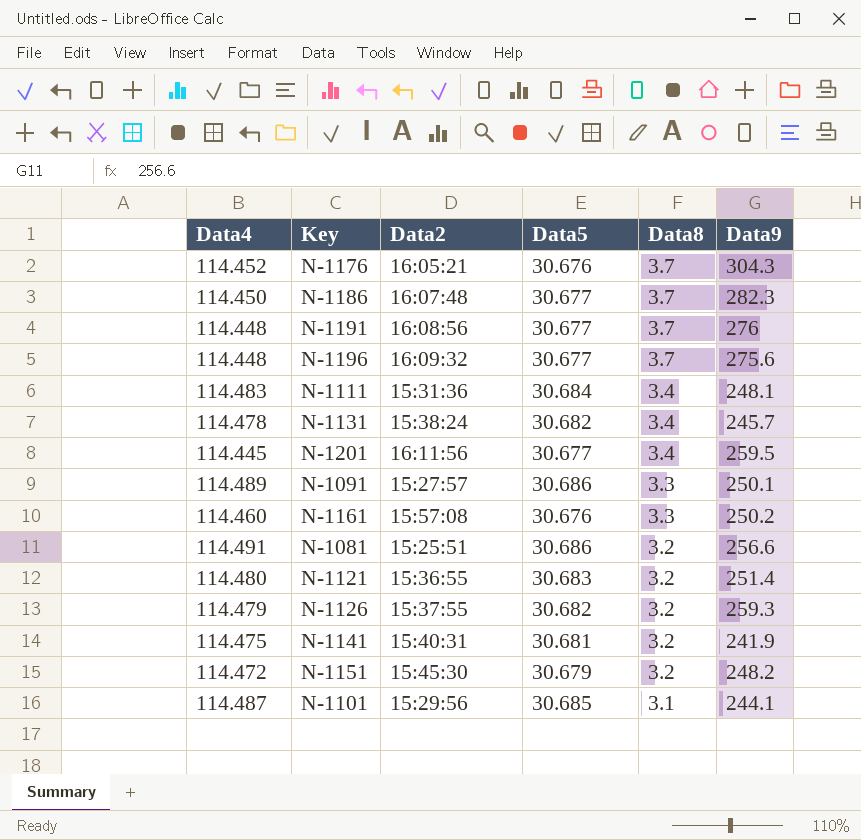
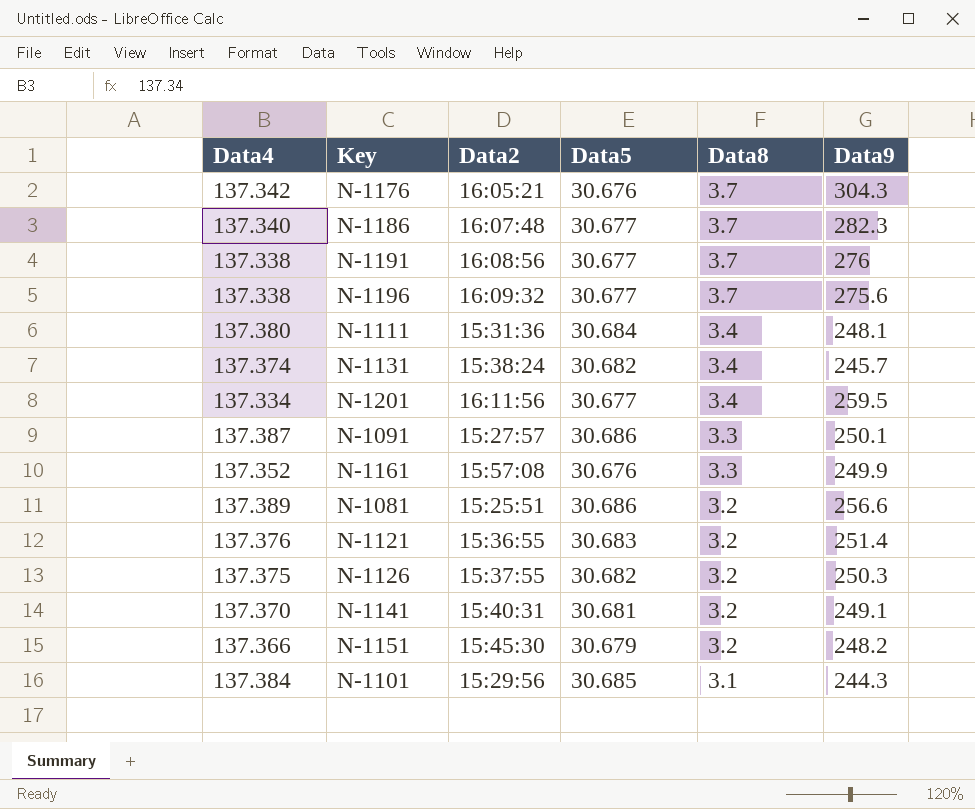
N-1176 | Data4: 114.452 -> 137.342
N-1186 | Data4: 114.450 -> 137.340
N-1191 | Data4: 114.448 -> 137.338
N-1196 | Data4: 114.448 -> 137.338
N-1111 | Data4: 114.483 -> 137.380
N-1131 | Data4: 114.478 -> 137.374
N-1201 | Data4: 114.445 -> 137.334
N-1091 | Data4: 114.489 -> 137.387
N-1161 | Data4: 114.460 -> 137.352
N-1161 | Data9: 250.2 -> 249.9
N-1081 | Data4: 114.491 -> 137.389
N-1121 | Data4: 114.480 -> 137.376
N-1126 | Data4: 114.479 -> 137.375
N-1126 | Data9: 259.3 -> 250.3
N-1141 | Data4: 114.475 -> 137.370
N-1141 | Data9: 241.9 -> 249.1
N-1151 | Data4: 114.472 -> 137.366
N-1101 | Data4: 114.487 -> 137.384
N-1101 | Data9: 244.1 -> 244.3

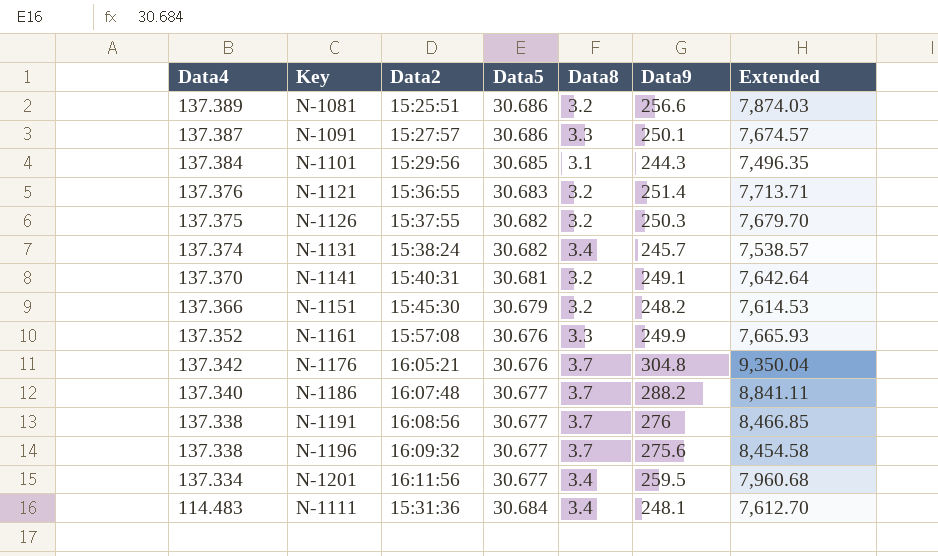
row order: Data8 descending -> Data4 descending
column Extended | formula: none -> [Data5] * [Data9]
N-1176 | Data9: 304.3 -> 304.8
N-1186 | Data9: 282.3 -> 288.2
N-1111 | Data4: 137.380 -> 114.483

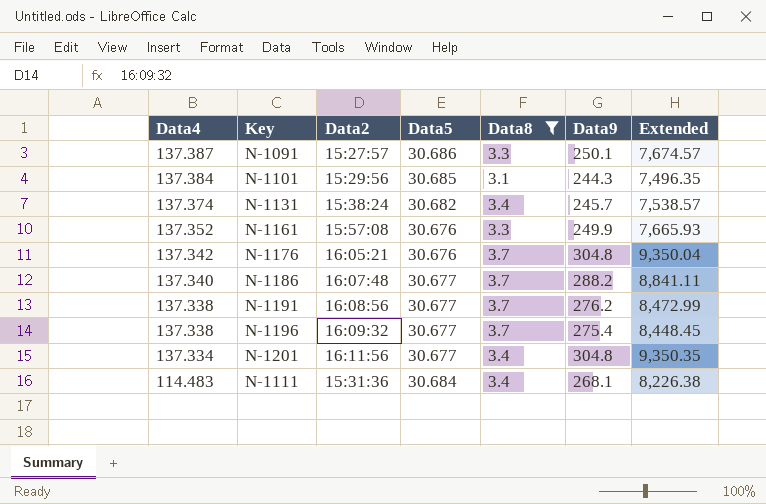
filter: none -> Data8 != 3.2
N-1191 | Data9: 276 -> 276.2
N-1191 | Extended: 8,466.85 -> 8,472.99
N-1196 | Data9: 275.6 -> 275.4
N-1196 | Extended: 8,454.58 -> 8,448.45
N-1201 | Data9: 259.5 -> 304.8
N-1201 | Extended: 7,960.68 -> 9,350.35
N-1111 | Data9: 248.1 -> 268.1
N-1111 | Extended: 7,612.70 -> 8,226.38

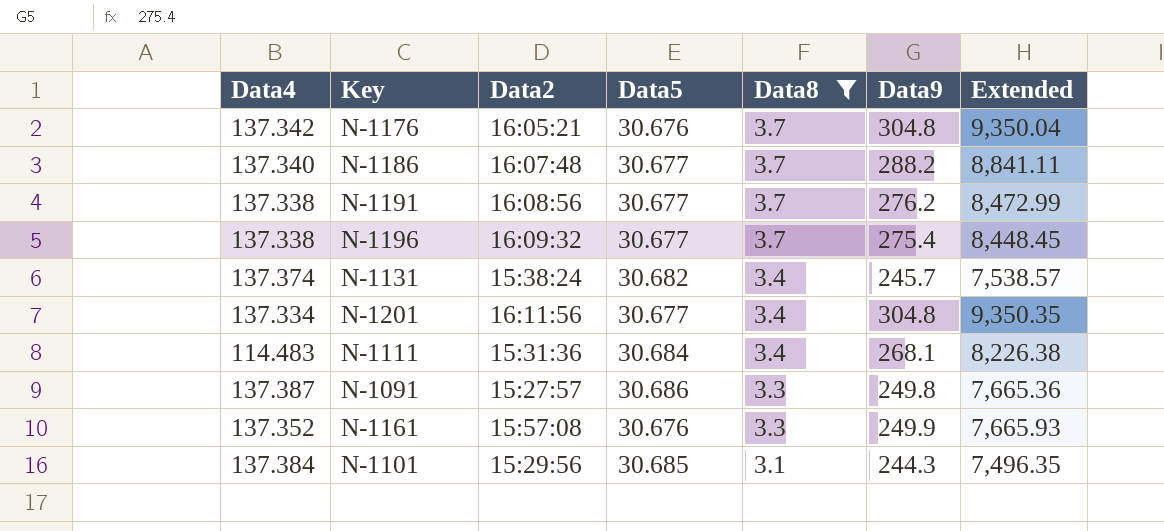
row order: Data4 descending -> Data8 descending
N-1091 | Data9: 250.1 -> 249.8
N-1091 | Extended: 7,674.57 -> 7,665.36

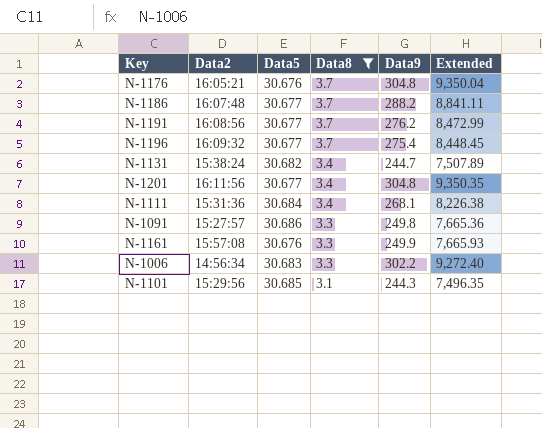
column Data4 | position: 1 -> none
N-1131 | Data9: 245.7 -> 244.7
N-1131 | Extended: 7,538.57 -> 7,507.89
row N-1006: none -> 14:56:34 | 30.683 | 3.3 | 302.2 | 9,272.40

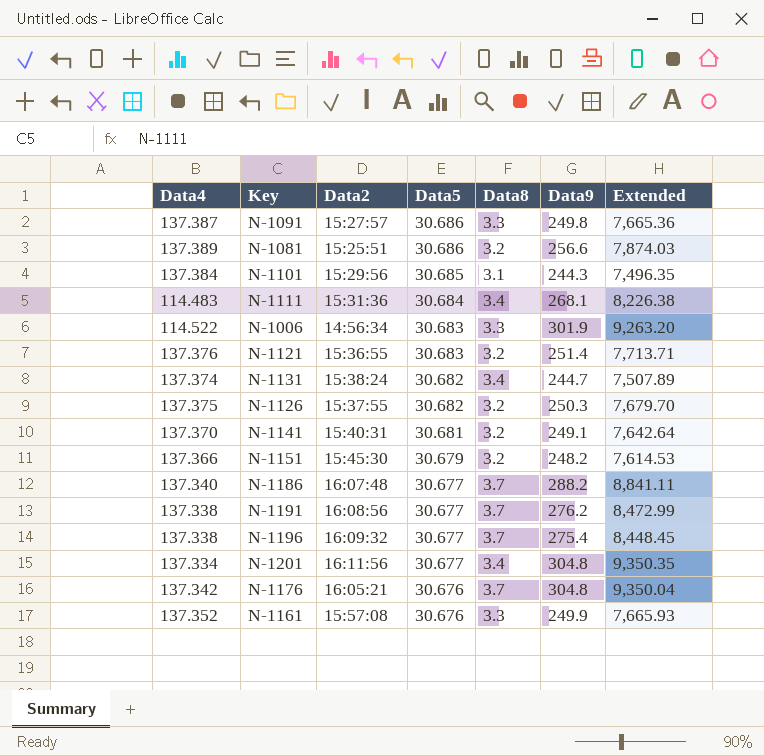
filter: Data8 != 3.2 -> none
row order: Data8 descending -> Data5 descending
column Data4 | position: none -> 1
N-1006 | Data9: 302.2 -> 301.9
N-1006 | Extended: 9,272.40 -> 9,263.20

